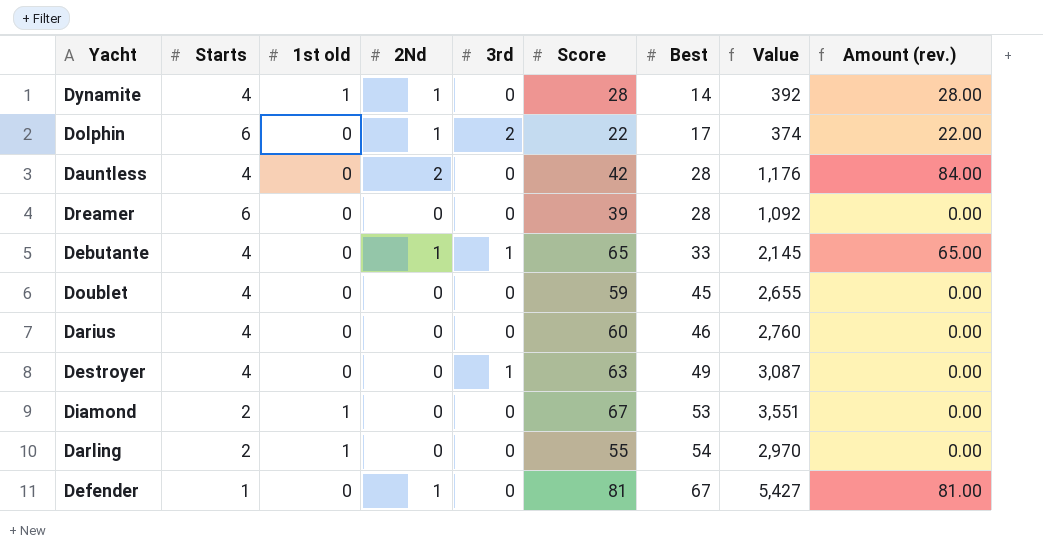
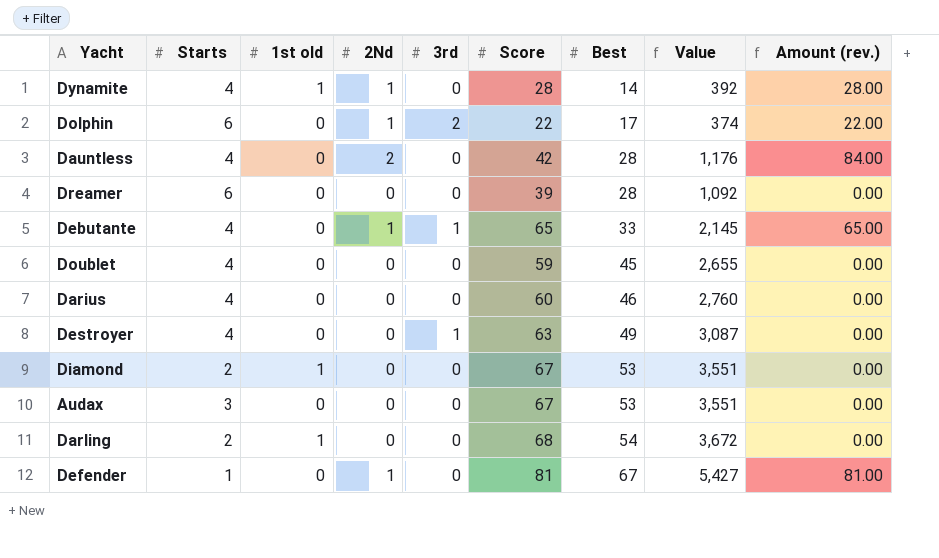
row Audax: none -> 3 | 0 | 0 | 0 | 67 | 53 | 3,551 | 0.00
Darling | Score: 55 -> 68
Darling | Value: 2,970 -> 3,672

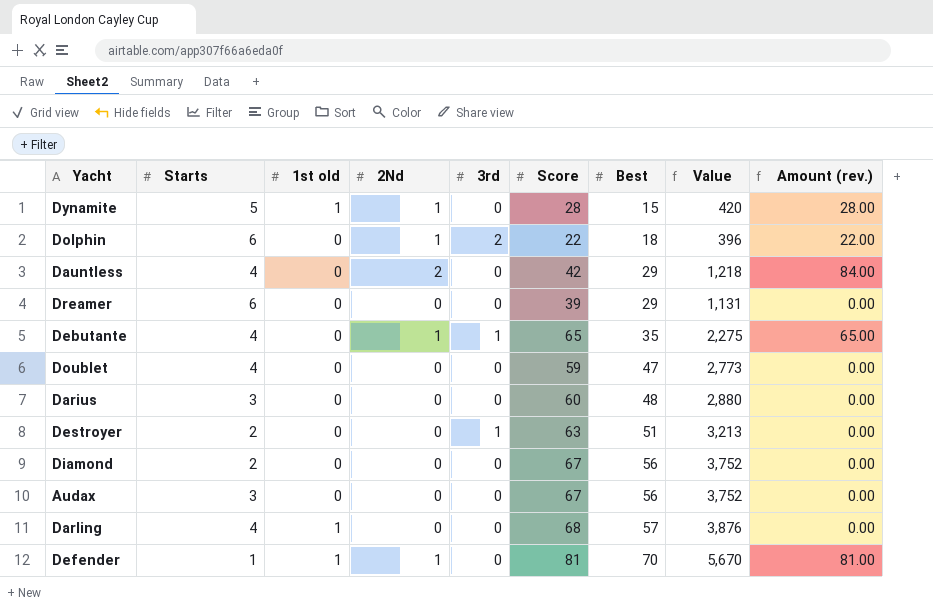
Dynamite | Starts: 4 -> 5
Dynamite | Best: 14 -> 15
Dynamite | Value: 392 -> 420
Dolphin | Best: 17 -> 18
Dolphin | Value: 374 -> 396
Dauntless | Best: 28 -> 29
Dauntless | Value: 1,176 -> 1,218
Dreamer | Best: 28 -> 29
Dreamer | Value: 1,092 -> 1,131
Debutante | Best: 33 -> 35
Debutante | Value: 2,145 -> 2,275
Doublet | Best: 45 -> 47
Doublet | Value: 2,655 -> 2,773
Darius | Starts: 4 -> 3
Darius | Best: 46 -> 48
Darius | Value: 2,760 -> 2,880
Destroyer | Starts: 4 -> 2
Destroyer | Best: 49 -> 51
Destroyer | Value: 3,087 -> 3,213
Diamond | 1st old: 1 -> 0
Diamond | Best: 53 -> 56
Diamond | Value: 3,551 -> 3,752
Audax | Best: 53 -> 56
Audax | Value: 3,551 -> 3,752
Darling | Starts: 2 -> 4
Darling | Best: 54 -> 57
Darling | Value: 3,672 -> 3,876
Defender | 1st old: 0 -> 1
Defender | Best: 67 -> 70
Defender | Value: 5,427 -> 5,670

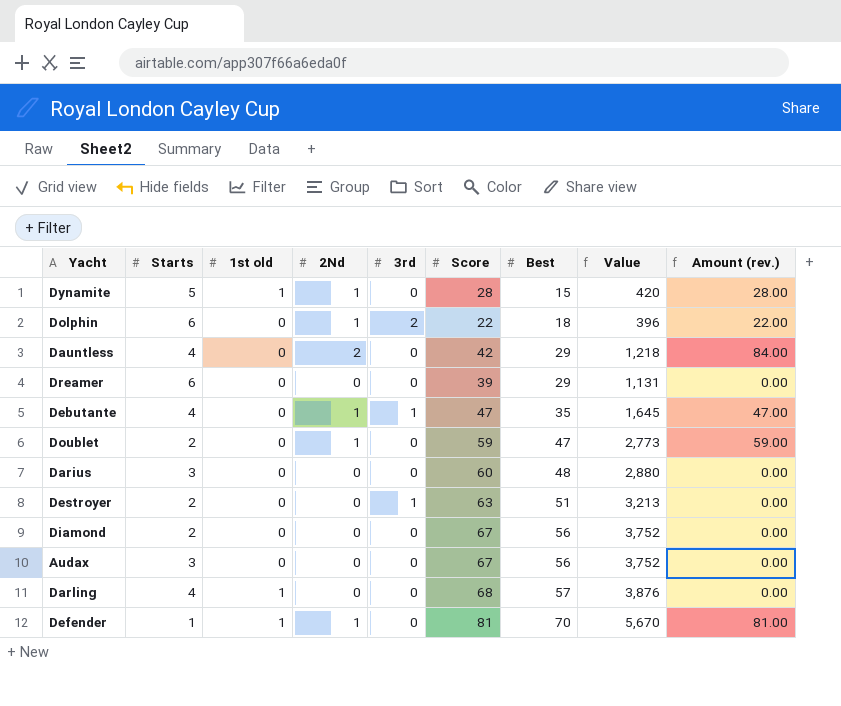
Debutante | Score: 65 -> 47
Debutante | Value: 2,275 -> 1,645
Debutante | Amount (rev.): 65.00 -> 47.00
Doublet | Starts: 4 -> 2
Doublet | 2Nd: 0 -> 1
Doublet | Amount (rev.): 0.00 -> 59.00

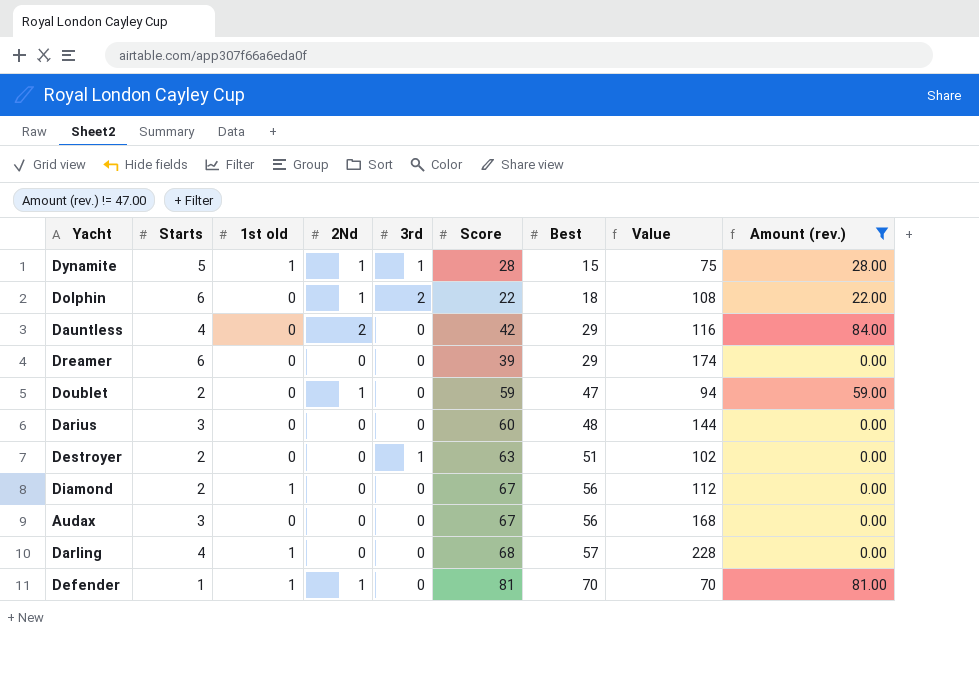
filter: none -> Amount (rev.) != 47.00
column Value | formula: [Score] * [Best] -> [Starts] * [Best]
Dynamite | 3rd: 0 -> 1
Diamond | 1st old: 0 -> 1

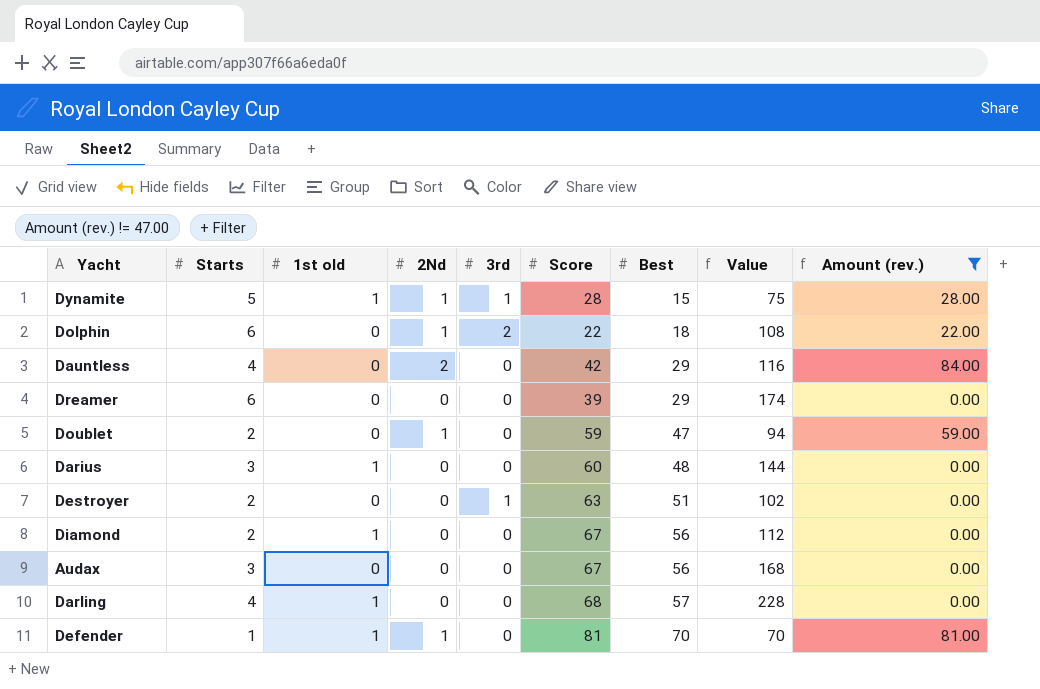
Darius | 1st old: 0 -> 1

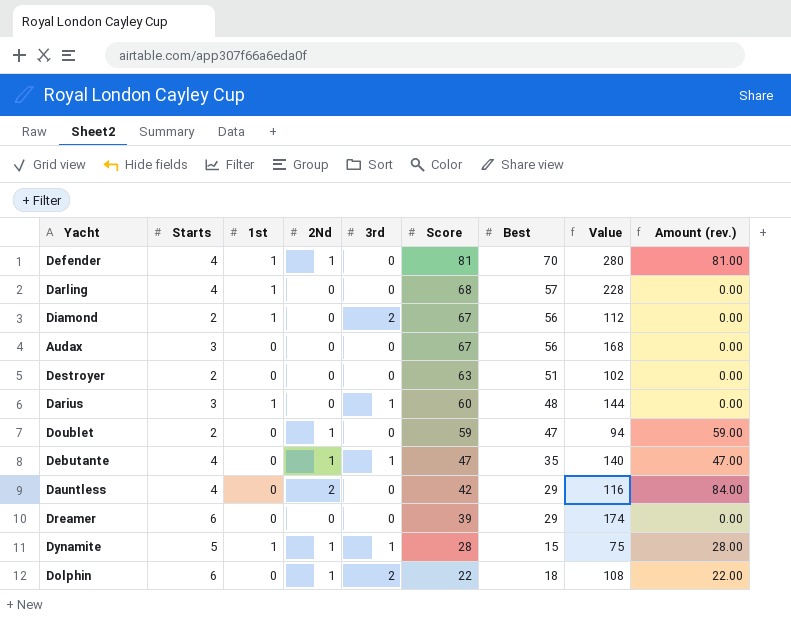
filter: Amount (rev.) != 47.00 -> none
row order: Best ascending -> Score descending
column name: 1st old -> 1st
Defender | Starts: 1 -> 4
Defender | Value: 70 -> 280
Diamond | 3rd: 0 -> 2
Destroyer | 3rd: 1 -> 0
Darius | 3rd: 0 -> 1

